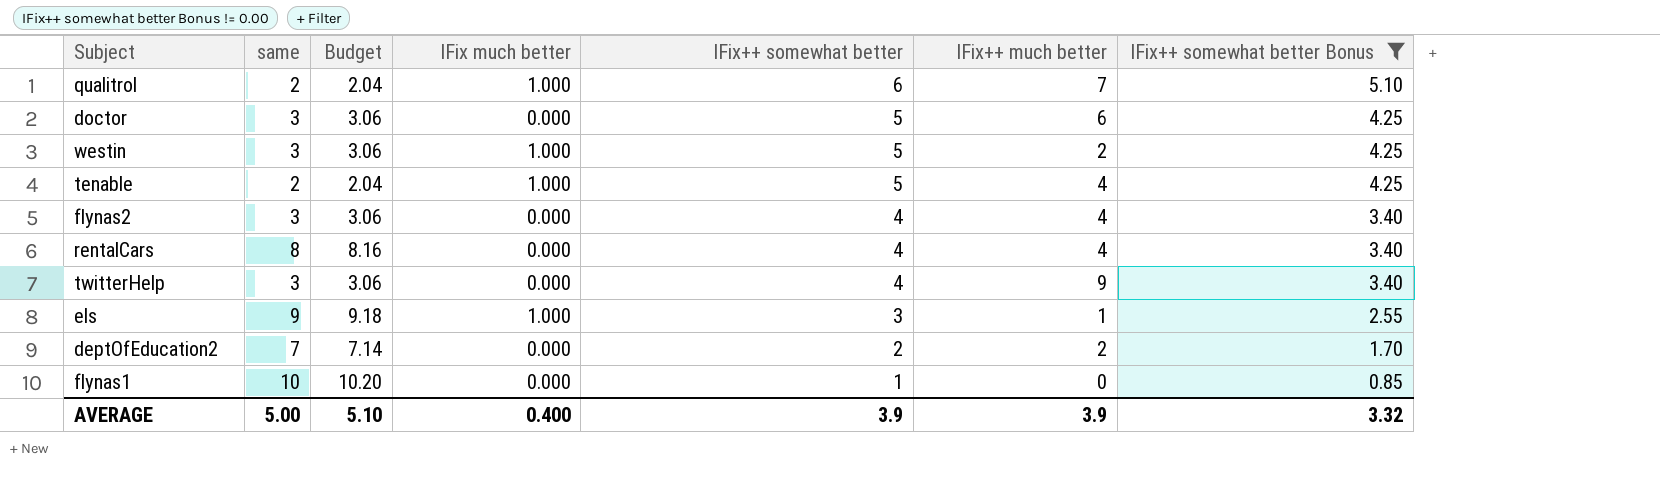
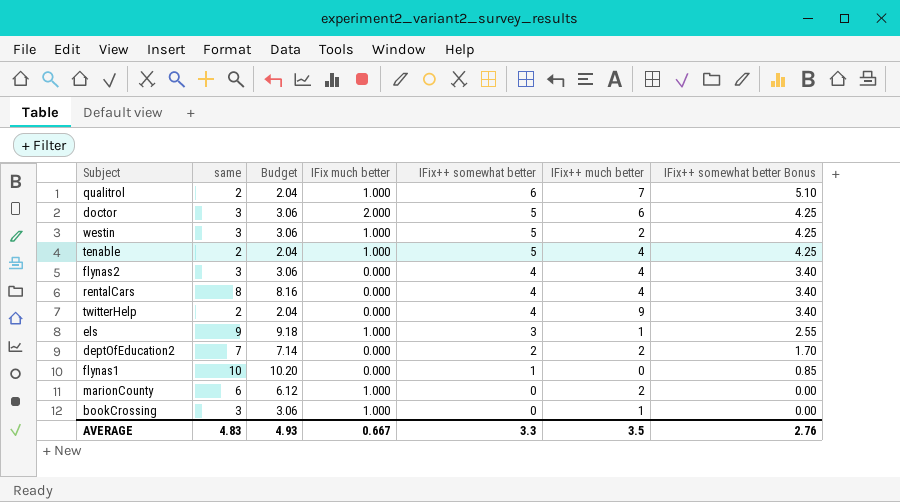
filter: IFix++ somewhat better Bonus != 0.00 -> none
doctor | IFix much better: 0.000 -> 2.000
twitterHelp | same: 3 -> 2
twitterHelp | Budget: 3.06 -> 2.04
AVERAGE | same: 5.00 -> 4.83
AVERAGE | Budget: 5.10 -> 4.93
AVERAGE | IFix much better: 0.400 -> 0.667
AVERAGE | IFix++ somewhat better: 3.9 -> 3.3
AVERAGE | IFix++ much better: 3.9 -> 3.5
AVERAGE | IFix++ somewhat better Bonus: 3.32 -> 2.76

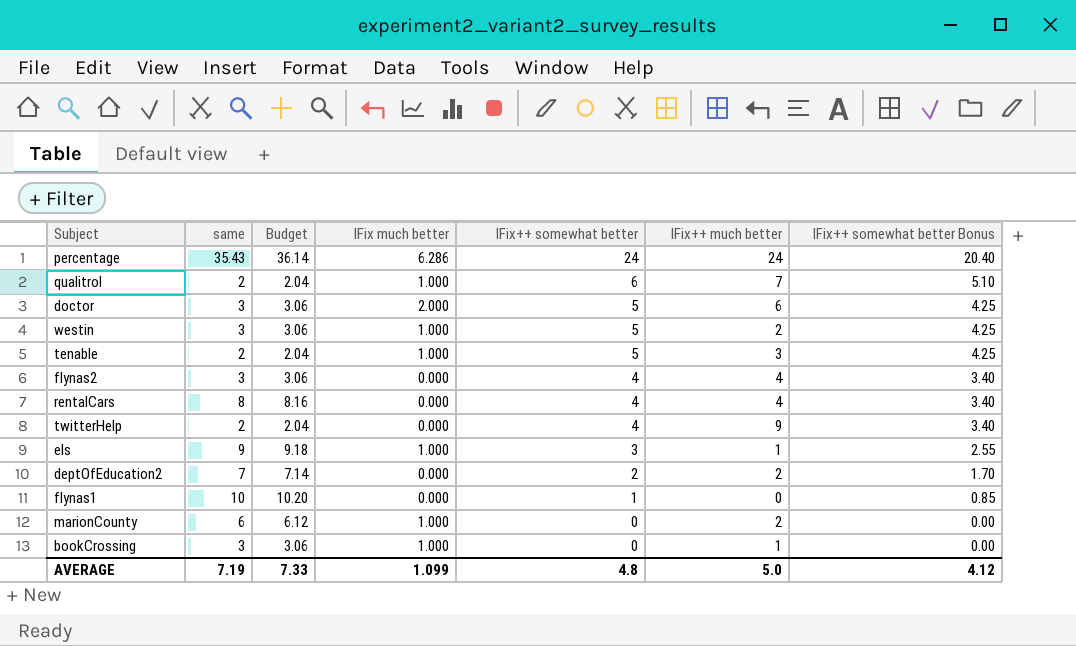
row percentage: none -> 35.43 | 36.14 | 6.286 | 24 | 24 | 20.40
tenable | IFix++ much better: 4 -> 3
AVERAGE | same: 4.83 -> 7.19
AVERAGE | Budget: 4.93 -> 7.33
AVERAGE | IFix much better: 0.667 -> 1.099
AVERAGE | IFix++ somewhat better: 3.3 -> 4.8
AVERAGE | IFix++ much better: 3.5 -> 5.0
AVERAGE | IFix++ somewhat better Bonus: 2.76 -> 4.12

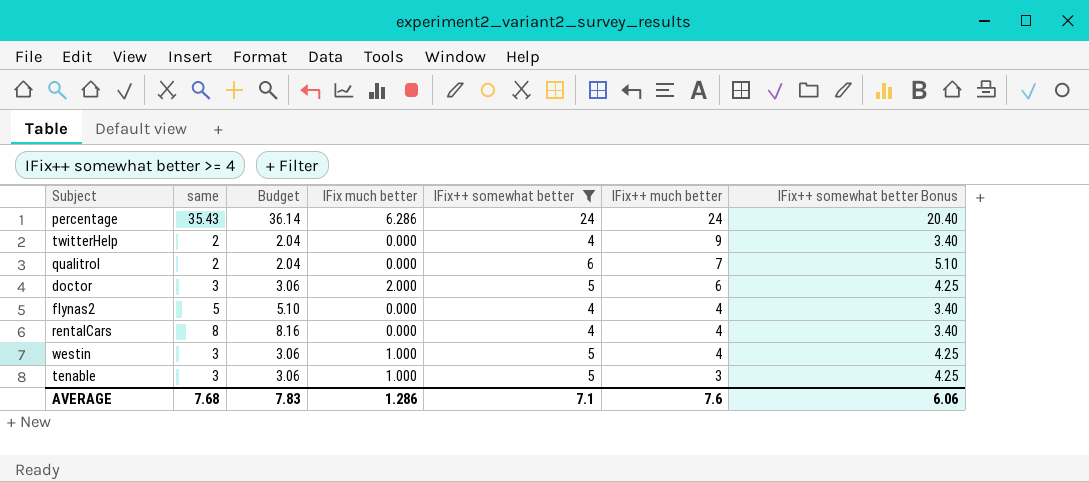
filter: none -> IFix++ somewhat better >= 4
row order: IFix++ somewhat better descending -> IFix++ much better descending
qualitrol | IFix much better: 1.000 -> 0.000
flynas2 | same: 3 -> 5
flynas2 | Budget: 3.06 -> 5.10
westin | IFix++ much better: 2 -> 4
tenable | same: 2 -> 3
tenable | Budget: 2.04 -> 3.06
AVERAGE | same: 7.19 -> 7.68
AVERAGE | Budget: 7.33 -> 7.83
AVERAGE | IFix much better: 1.099 -> 1.286
AVERAGE | IFix++ somewhat better: 4.8 -> 7.1
AVERAGE | IFix++ much better: 5.0 -> 7.6
AVERAGE | IFix++ somewhat better Bonus: 4.12 -> 6.06

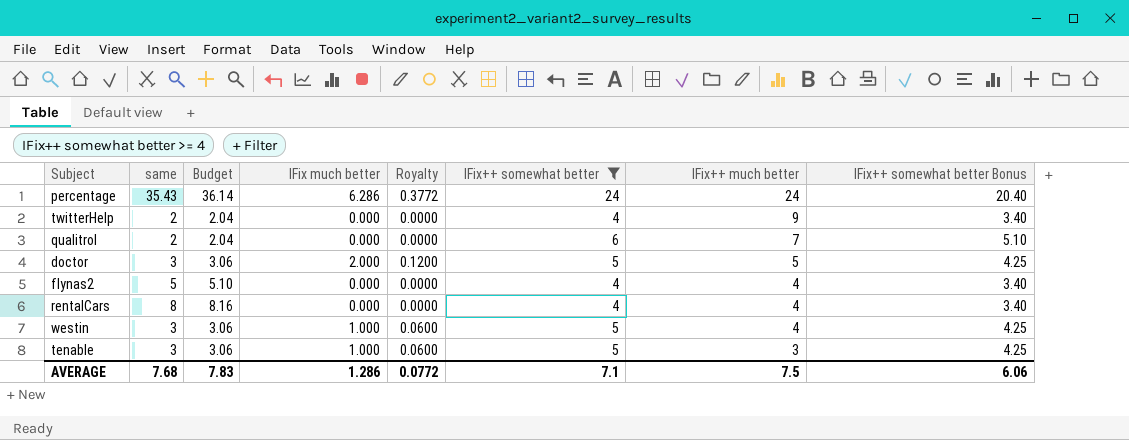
column Royalty | formula: none -> [IFix much better] * 0.06
doctor | IFix++ much better: 6 -> 5
AVERAGE | IFix++ much better: 7.6 -> 7.5

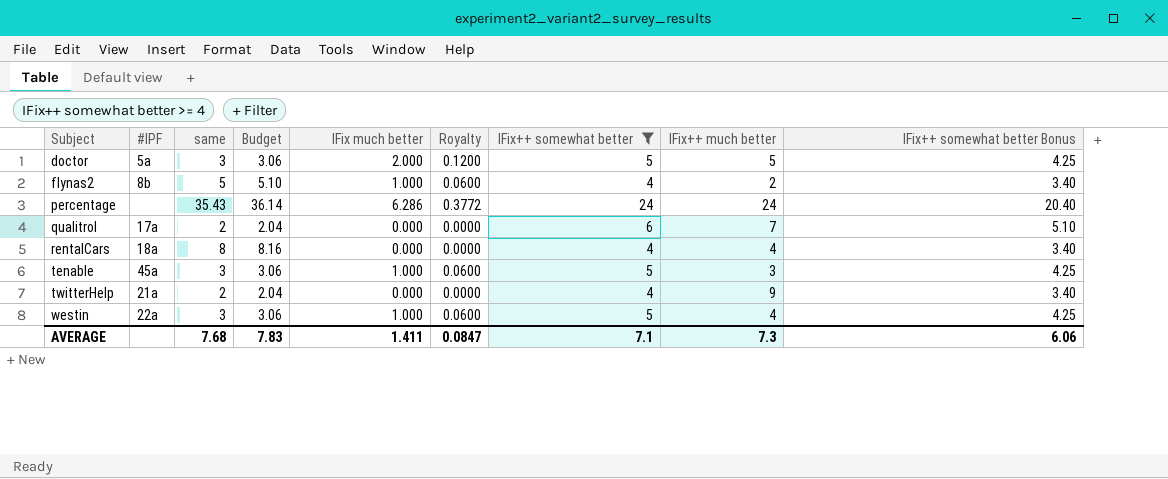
row order: IFix++ much better descending -> Subject ascending
column #IPF | position: none -> 2
flynas2 | IFix much better: 0.000 -> 1.000
flynas2 | Royalty: 0.0000 -> 0.0600
flynas2 | IFix++ much better: 4 -> 2
AVERAGE | IFix much better: 1.286 -> 1.411
AVERAGE | Royalty: 0.0772 -> 0.0847
AVERAGE | IFix++ much better: 7.5 -> 7.3

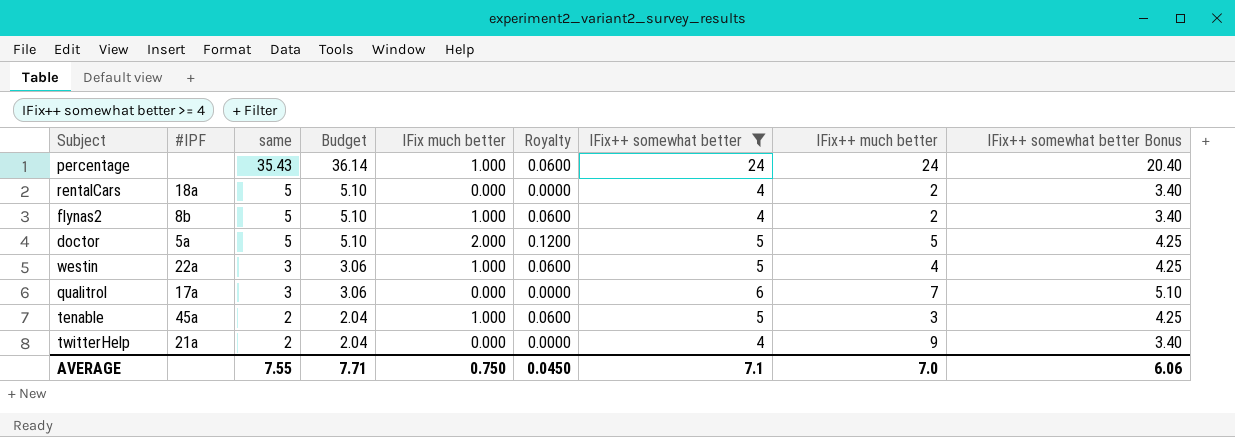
row order: Subject ascending -> same descending
percentage | IFix much better: 6.286 -> 1.000
percentage | Royalty: 0.3772 -> 0.0600
rentalCars | same: 8 -> 5
rentalCars | Budget: 8.16 -> 5.10
rentalCars | IFix++ much better: 4 -> 2
doctor | same: 3 -> 5
doctor | Budget: 3.06 -> 5.10
qualitrol | same: 2 -> 3
qualitrol | Budget: 2.04 -> 3.06
tenable | same: 3 -> 2
tenable | Budget: 3.06 -> 2.04
AVERAGE | same: 7.68 -> 7.55
AVERAGE | Budget: 7.83 -> 7.71
AVERAGE | IFix much better: 1.411 -> 0.750
AVERAGE | Royalty: 0.0847 -> 0.0450
AVERAGE | IFix++ much better: 7.3 -> 7.0

